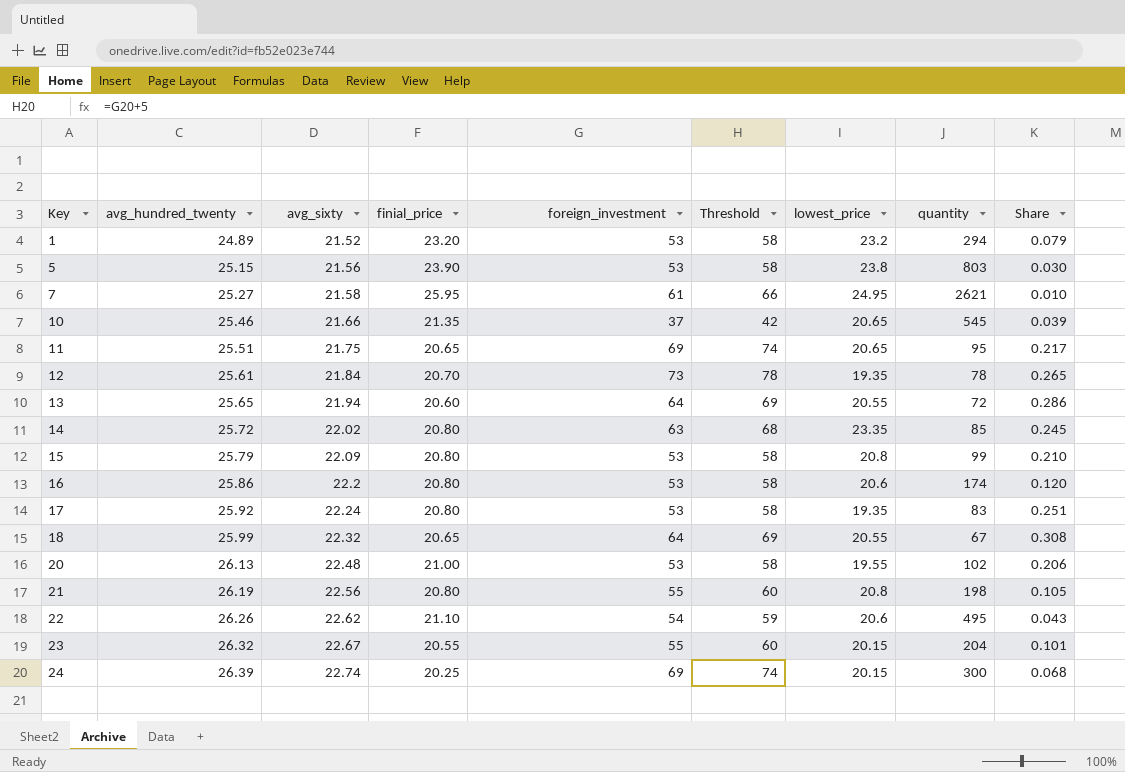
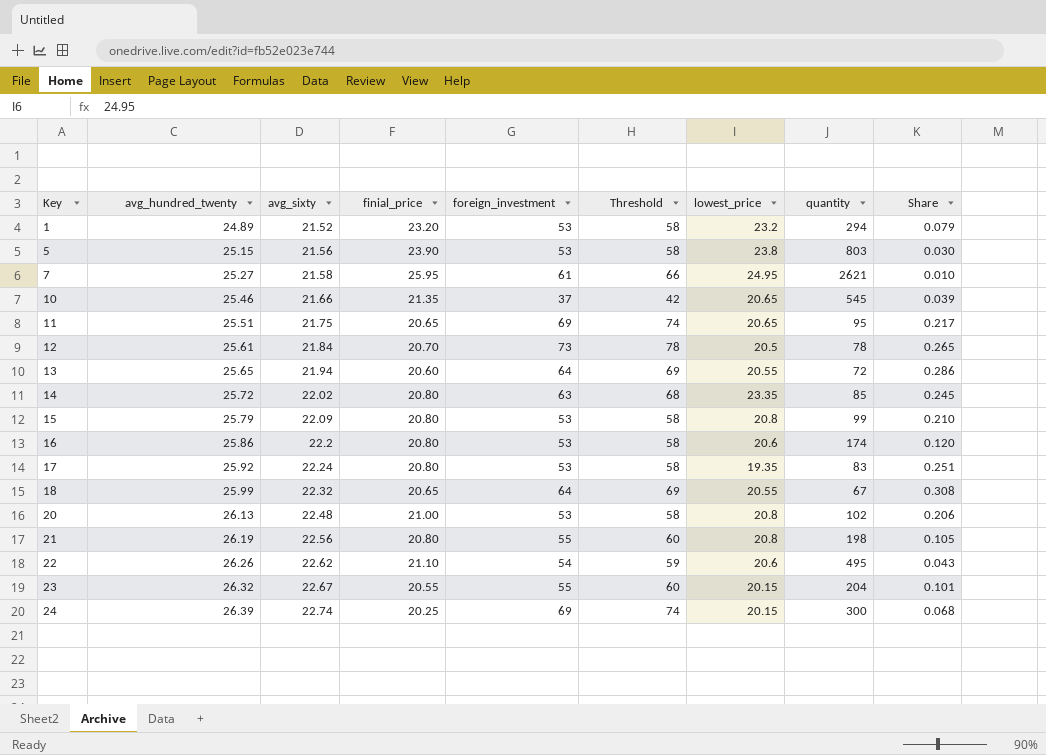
12 | lowest_price: 19.35 -> 20.5
20 | lowest_price: 19.55 -> 20.8

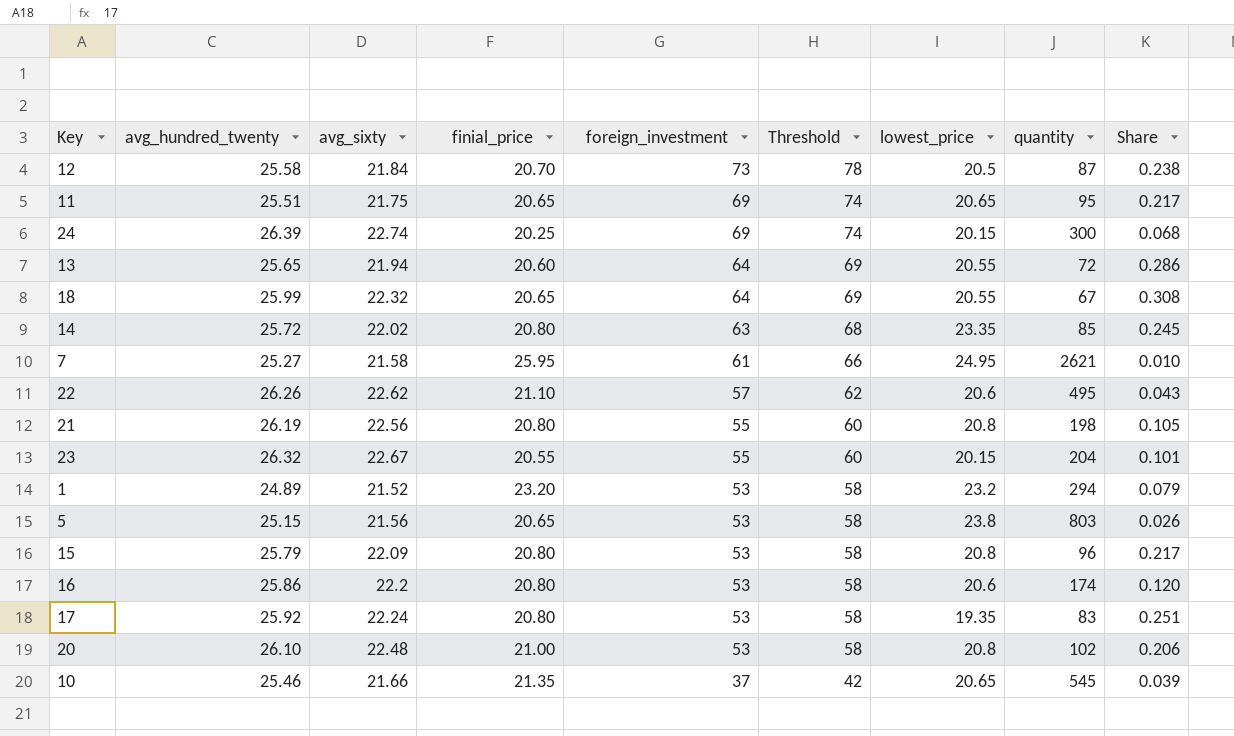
row order: Key ascending -> foreign_investment descending
12 | avg_hundred_twenty: 25.61 -> 25.58
12 | quantity: 78 -> 87
12 | Share: 0.265 -> 0.238
22 | foreign_investment: 54 -> 57
22 | Threshold: 59 -> 62
5 | finial_price: 23.90 -> 20.65
5 | Share: 0.030 -> 0.026
15 | quantity: 99 -> 96
15 | Share: 0.210 -> 0.217
20 | avg_hundred_twenty: 26.13 -> 26.10

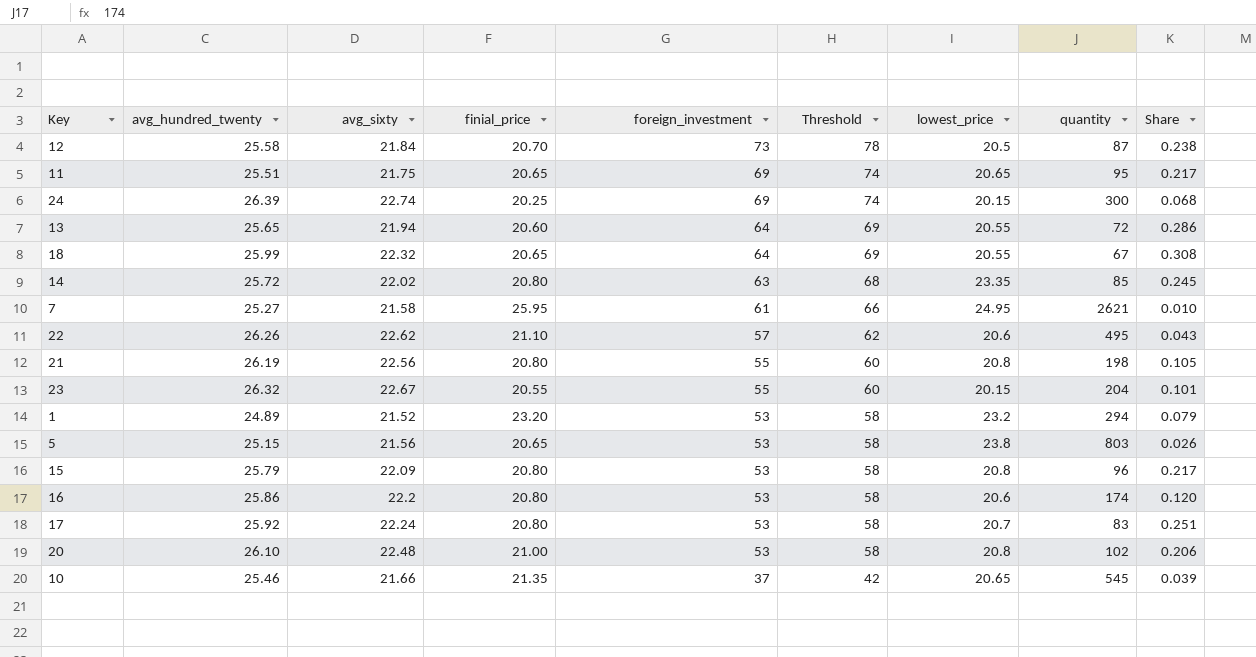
17 | lowest_price: 19.35 -> 20.7

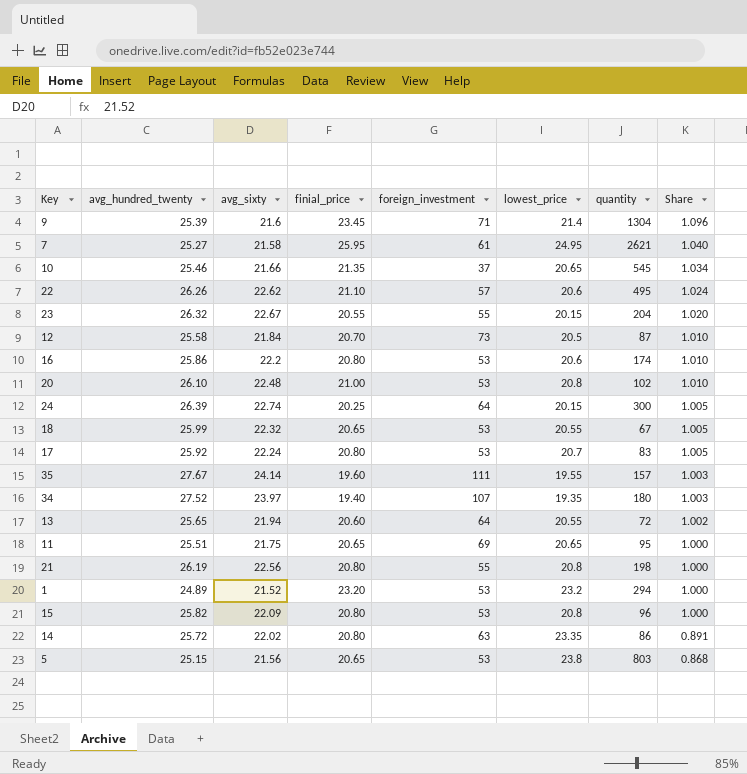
row order: foreign_investment descending -> Share descending
column Threshold | formula: [foreign_investment] + 5 -> none
column Share | formula: [finial_price] / [quantity] -> [finial_price] / [lowest_price]
row 9: none -> 25.39 | 21.6 | 23.45 | 71 | 21.4 | 1304 | 1.096
24 | foreign_investment: 69 -> 64
18 | foreign_investment: 64 -> 53
row 35: none -> 27.67 | 24.14 | 19.60 | 111 | 19.55 | 157 | 1.003
row 34: none -> 27.52 | 23.97 | 19.40 | 107 | 19.35 | 180 | 1.003
15 | avg_hundred_twenty: 25.79 -> 25.82
14 | quantity: 85 -> 86

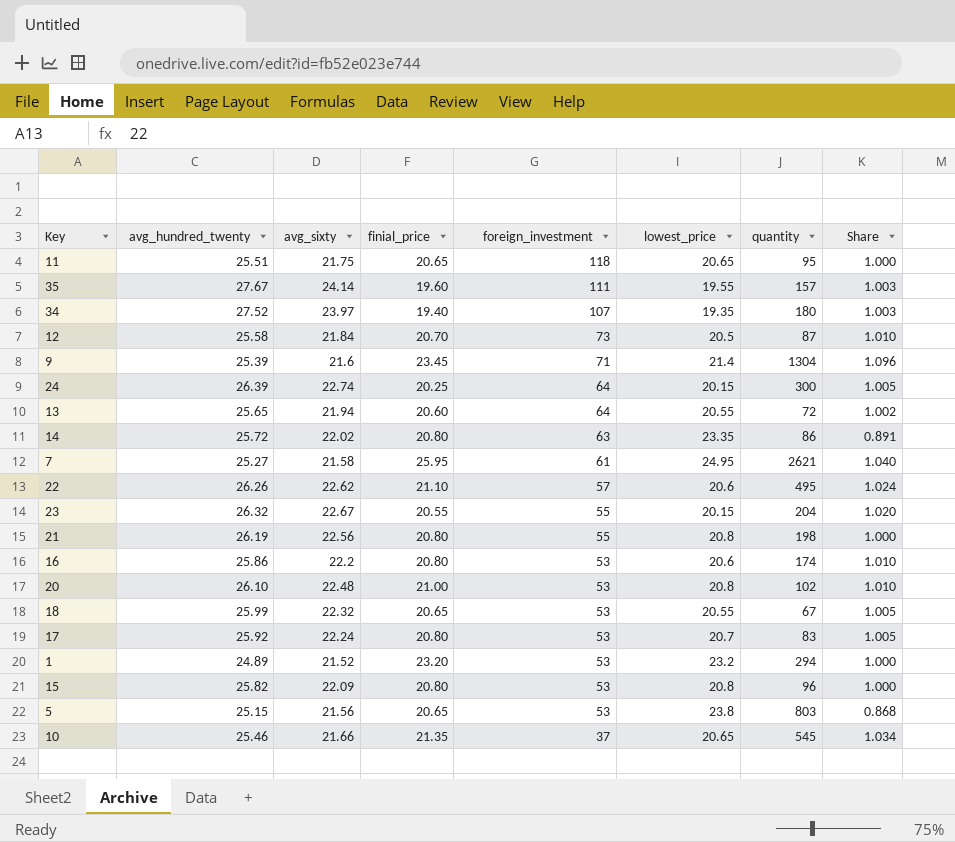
row order: Share descending -> foreign_investment descending
11 | foreign_investment: 69 -> 118

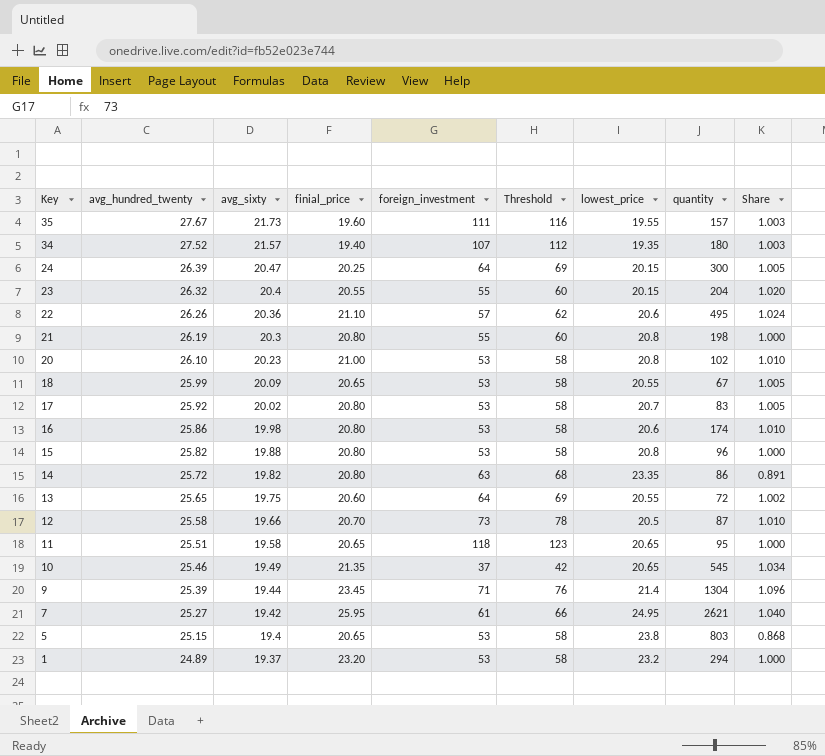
row order: foreign_investment descending -> Key descending
column Threshold | formula: none -> [foreign_investment] + 5
35 | avg_sixty: 24.14 -> 21.73
34 | avg_sixty: 23.97 -> 21.57
24 | avg_sixty: 22.74 -> 20.47
23 | avg_sixty: 22.67 -> 20.4
22 | avg_sixty: 22.62 -> 20.36
21 | avg_sixty: 22.56 -> 20.3
20 | avg_sixty: 22.48 -> 20.23
18 | avg_sixty: 22.32 -> 20.09
17 | avg_sixty: 22.24 -> 20.02
16 | avg_sixty: 22.2 -> 19.98
15 | avg_sixty: 22.09 -> 19.88
14 | avg_sixty: 22.02 -> 19.82
13 | avg_sixty: 21.94 -> 19.75
12 | avg_sixty: 21.84 -> 19.66
11 | avg_sixty: 21.75 -> 19.58
10 | avg_sixty: 21.66 -> 19.49
9 | avg_sixty: 21.6 -> 19.44
7 | avg_sixty: 21.58 -> 19.42
5 | avg_sixty: 21.56 -> 19.4
1 | avg_sixty: 21.52 -> 19.37

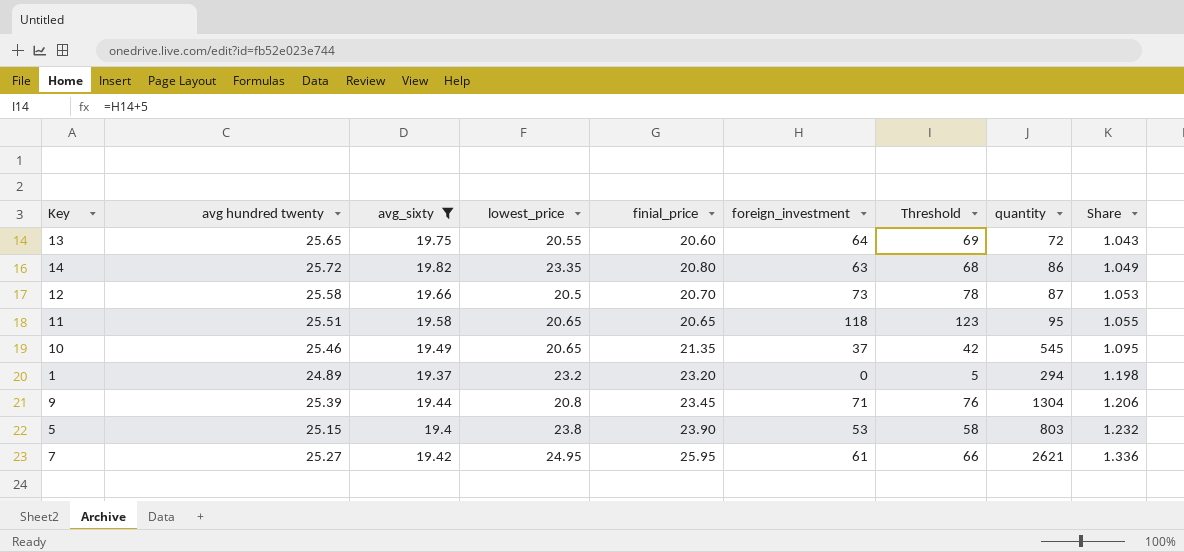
filter: none -> avg_sixty <= 19.82
row order: Key descending -> Share ascending
column name: avg_hundred_twenty -> avg hundred twenty
column lowest_price | position: 7 -> 4
column Share | formula: [finial_price] / [lowest_price] -> [finial_price] / [avg_sixty]
1 | foreign_investment: 53 -> 0
1 | Threshold: 58 -> 5
9 | lowest_price: 21.4 -> 20.8
5 | finial_price: 20.65 -> 23.90

